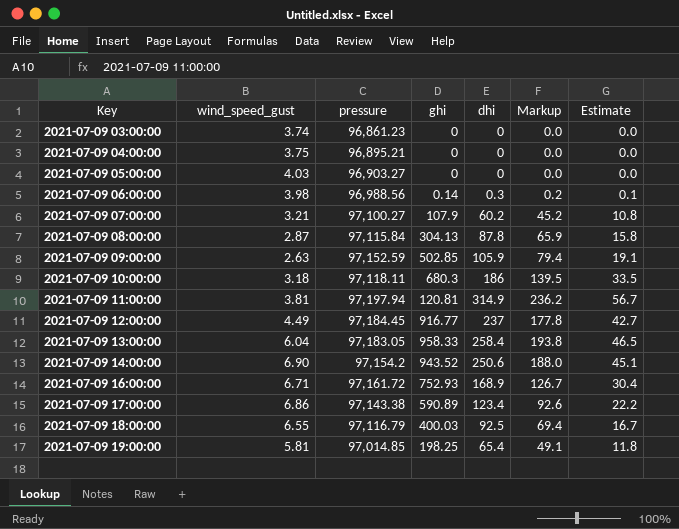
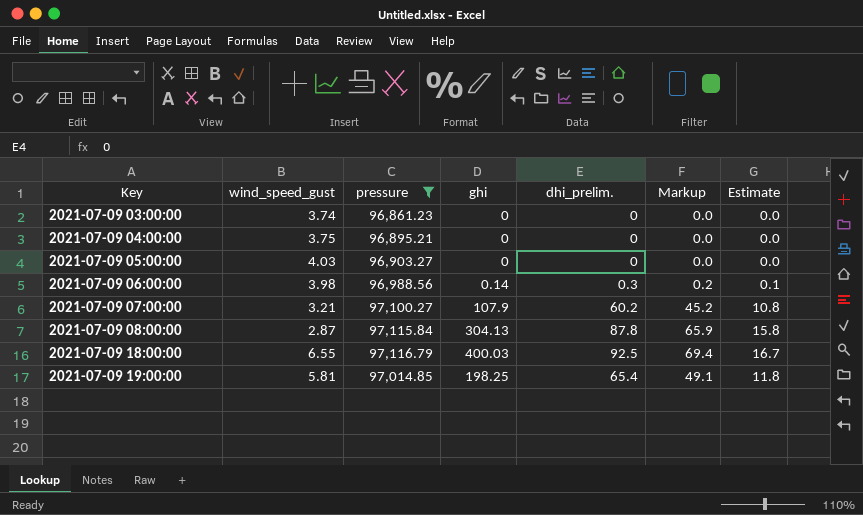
filter: none -> pressure <= 97,116.79
column name: dhi -> dhi_prelim.

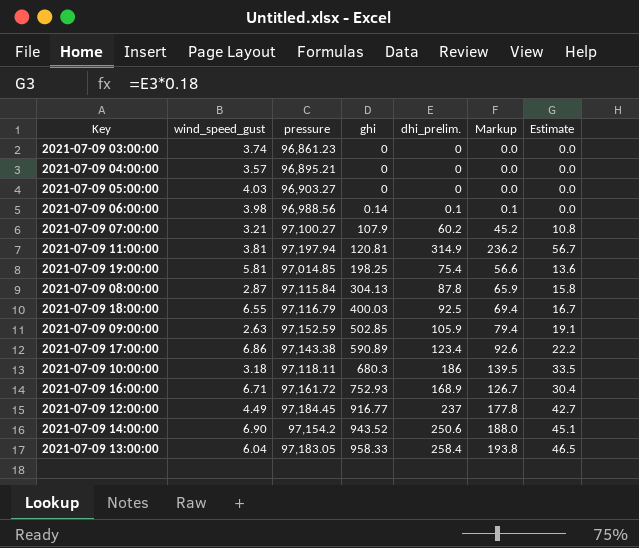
filter: pressure <= 97,116.79 -> none
row order: Key ascending -> ghi ascending
2021-07-09 04:00:00 | wind_speed_gust: 3.75 -> 3.57
2021-07-09 06:00:00 | dhi_prelim.: 0.3 -> 0.1
2021-07-09 06:00:00 | Markup: 0.2 -> 0.1
2021-07-09 06:00:00 | Estimate: 0.1 -> 0.0
2021-07-09 19:00:00 | dhi_prelim.: 65.4 -> 75.4
2021-07-09 19:00:00 | Markup: 49.1 -> 56.6
2021-07-09 19:00:00 | Estimate: 11.8 -> 13.6

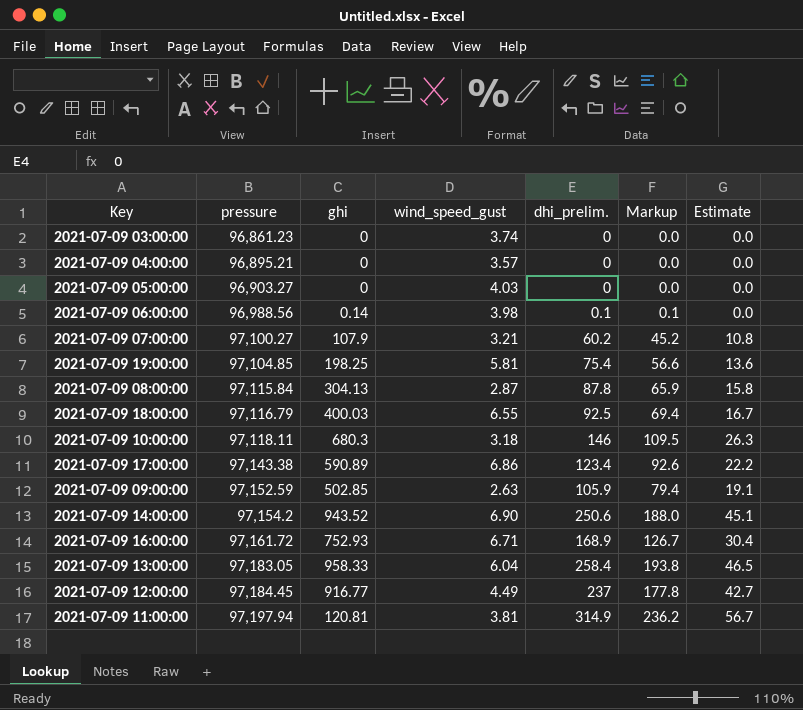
row order: ghi ascending -> pressure ascending
column wind_speed_gust | position: 2 -> 4
2021-07-09 19:00:00 | pressure: 97,014.85 -> 97,104.85
2021-07-09 10:00:00 | dhi_prelim.: 186 -> 146
2021-07-09 10:00:00 | Markup: 139.5 -> 109.5
2021-07-09 10:00:00 | Estimate: 33.5 -> 26.3

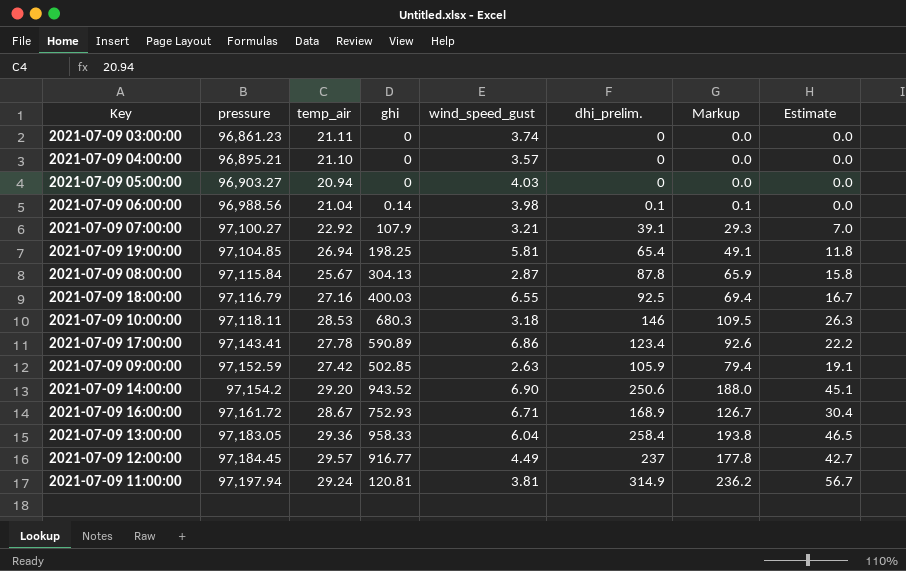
column temp_air | position: none -> 3
2021-07-09 07:00:00 | dhi_prelim.: 60.2 -> 39.1
2021-07-09 07:00:00 | Markup: 45.2 -> 29.3
2021-07-09 07:00:00 | Estimate: 10.8 -> 7.0
2021-07-09 19:00:00 | dhi_prelim.: 75.4 -> 65.4
2021-07-09 19:00:00 | Markup: 56.6 -> 49.1
2021-07-09 19:00:00 | Estimate: 13.6 -> 11.8
2021-07-09 17:00:00 | pressure: 97,143.38 -> 97,143.41

